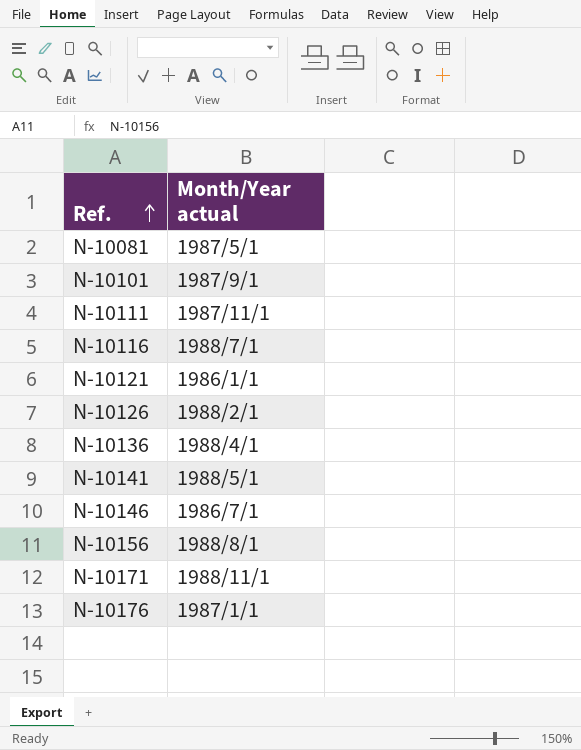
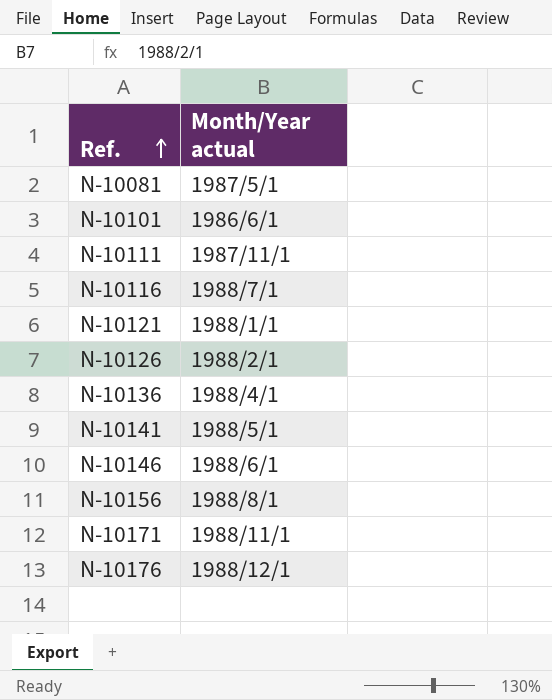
N-10101 | Month/Year actual: 1987/9/1 -> 1986/6/1
N-10121 | Month/Year actual: 1986/1/1 -> 1988/1/1
N-10146 | Month/Year actual: 1986/7/1 -> 1988/6/1
N-10176 | Month/Year actual: 1987/1/1 -> 1988/12/1

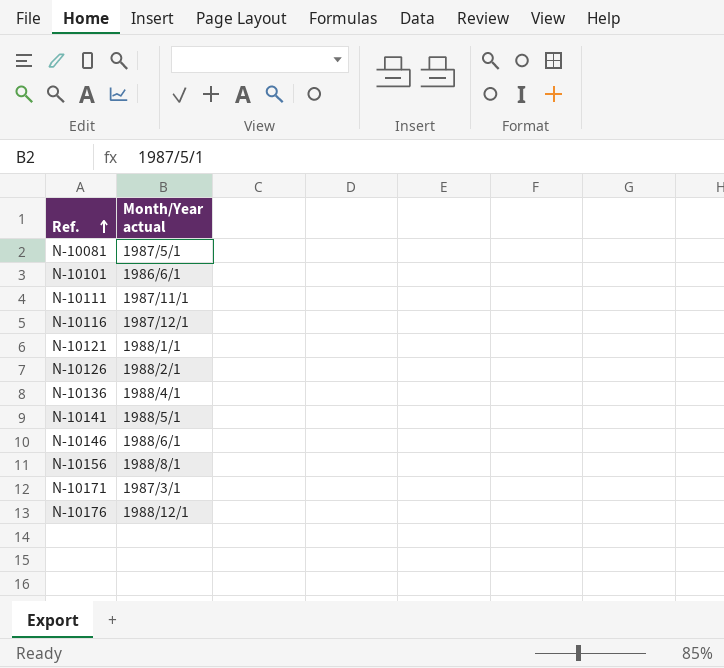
N-10116 | Month/Year actual: 1988/7/1 -> 1987/12/1
N-10171 | Month/Year actual: 1988/11/1 -> 1987/3/1

